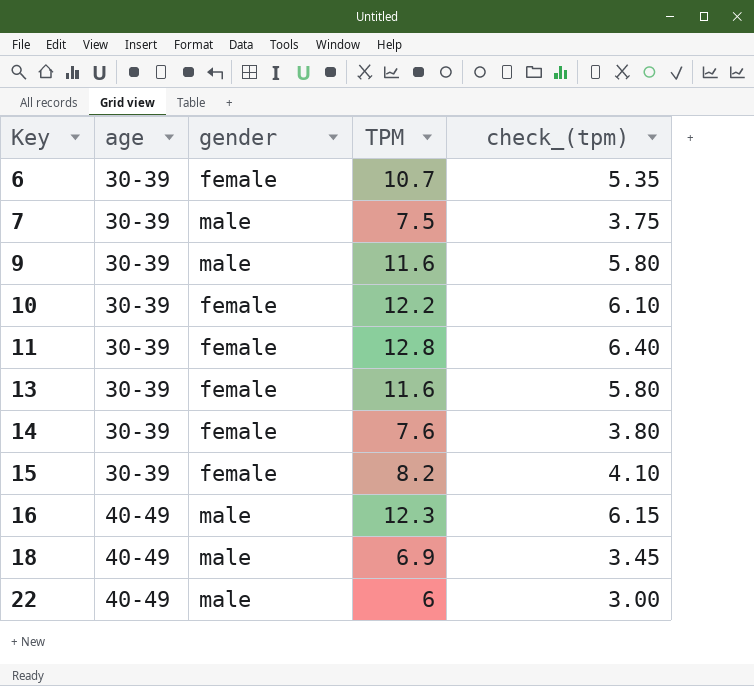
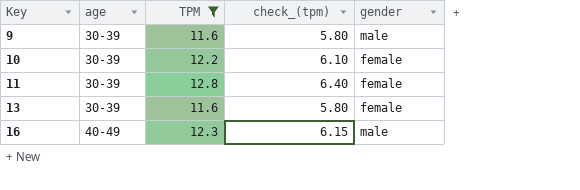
filter: none -> TPM >= 11.6
column gender | position: 3 -> 5

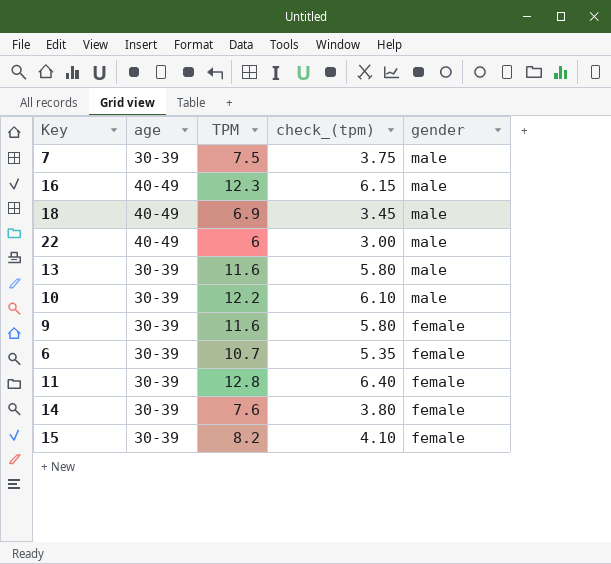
filter: TPM >= 11.6 -> none
row order: Key ascending -> gender descending
13 | gender: female -> male
10 | gender: female -> male
9 | gender: male -> female

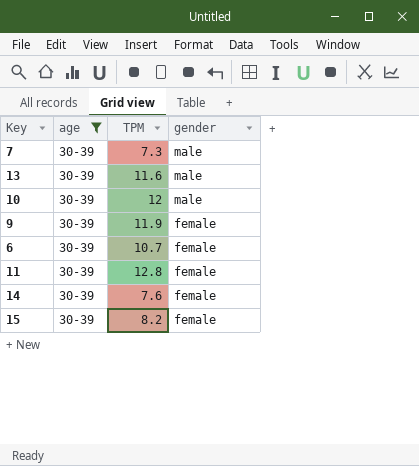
filter: none -> age = 30-39
column check_(tpm) | formula: [TPM] * 0.5 -> none
7 | TPM: 7.5 -> 7.3
10 | TPM: 12.2 -> 12
9 | TPM: 11.6 -> 11.9

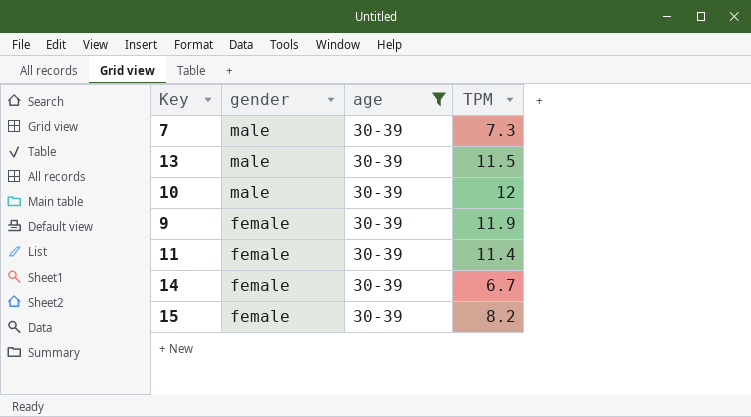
column gender | position: 4 -> 2
row 6: 30-39 | 10.7 | female -> none
13 | TPM: 11.6 -> 11.5
11 | TPM: 12.8 -> 11.4
14 | TPM: 7.6 -> 6.7

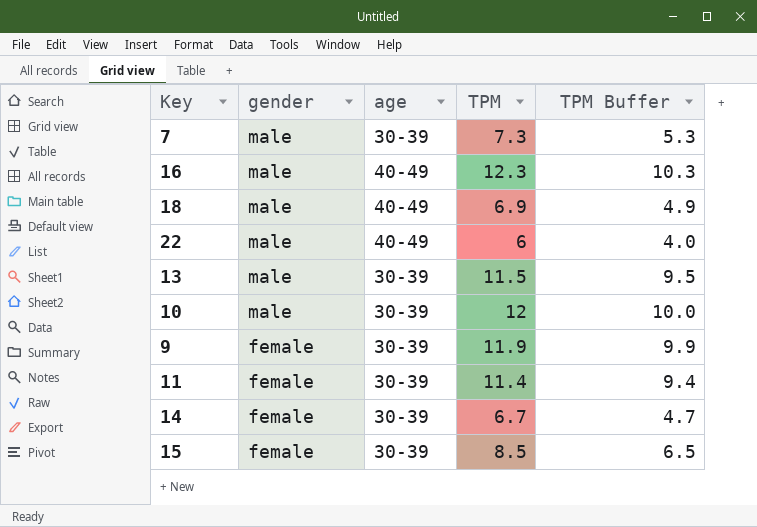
filter: age = 30-39 -> none
column TPM Buffer | formula: none -> [TPM] - 2
15 | TPM: 8.2 -> 8.5

